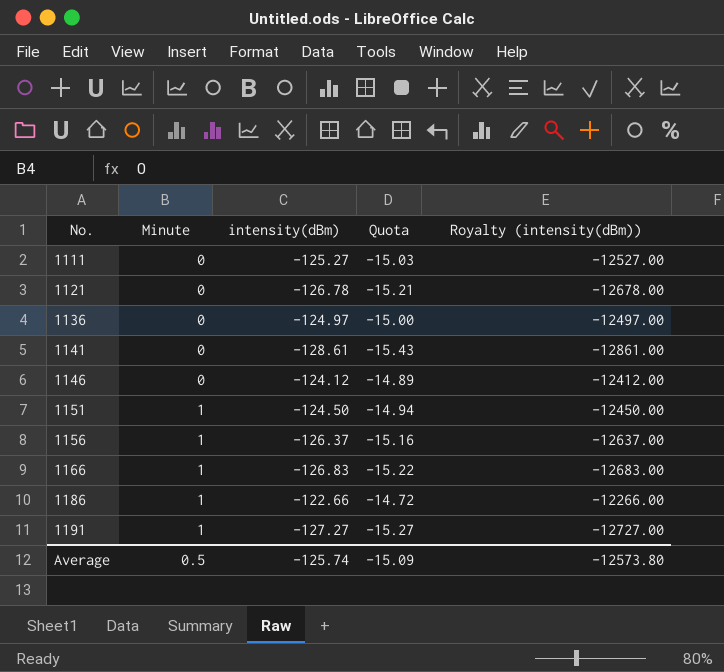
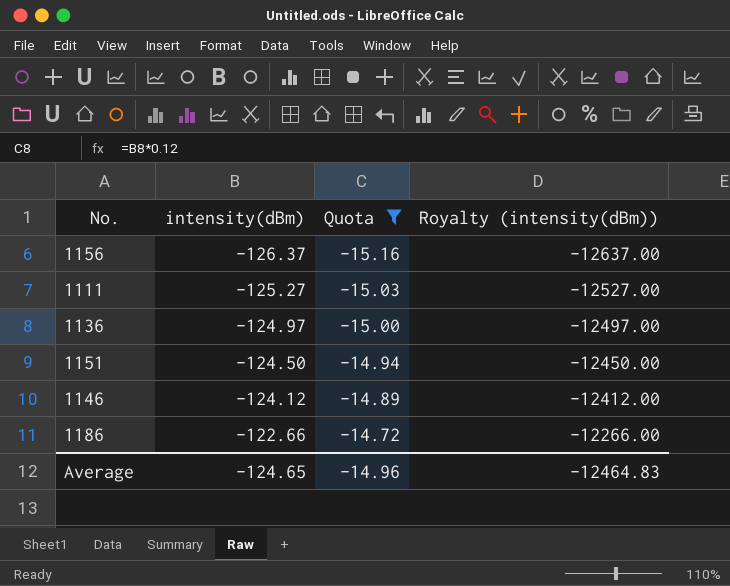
filter: none -> Quota >= -15.16
row order: No. ascending -> intensity(dBm) ascending
column Minute | position: 2 -> none
Average | intensity(dBm): -125.74 -> -124.65
Average | Quota: -15.09 -> -14.96
Average | Royalty (intensity(dBm)): -12573.80 -> -12464.83

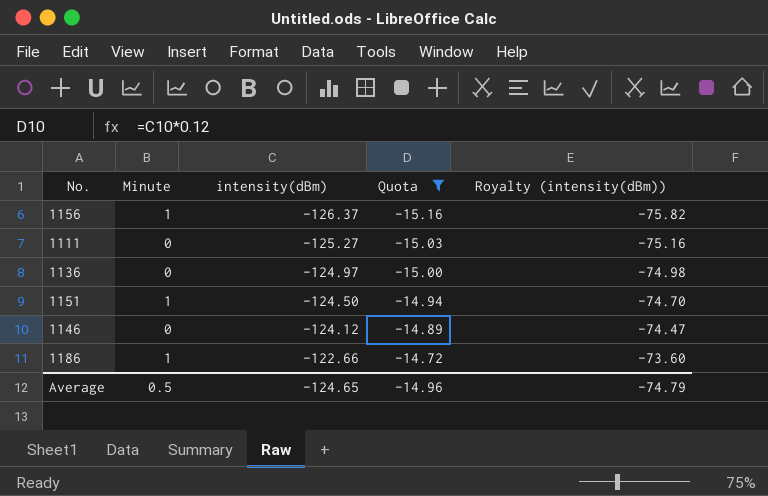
column Minute | position: none -> 2
column Royalty (intensity(dBm)) | formula: [intensity(dBm)] * 100 -> [intensity(dBm)] * 0.6
Average | Royalty (intensity(dBm)): -12464.83 -> -74.79

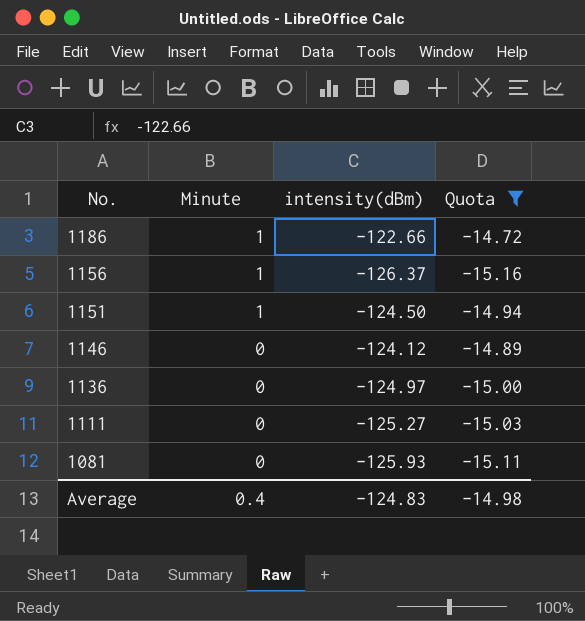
row order: intensity(dBm) ascending -> No. descending
column Royalty (intensity(dBm)) | formula: [intensity(dBm)] * 0.6 -> none
row 1081: none -> 0 | -125.93 | -15.11
Average | Minute: 0.5 -> 0.4
Average | intensity(dBm): -124.65 -> -124.83
Average | Quota: -14.96 -> -14.98

